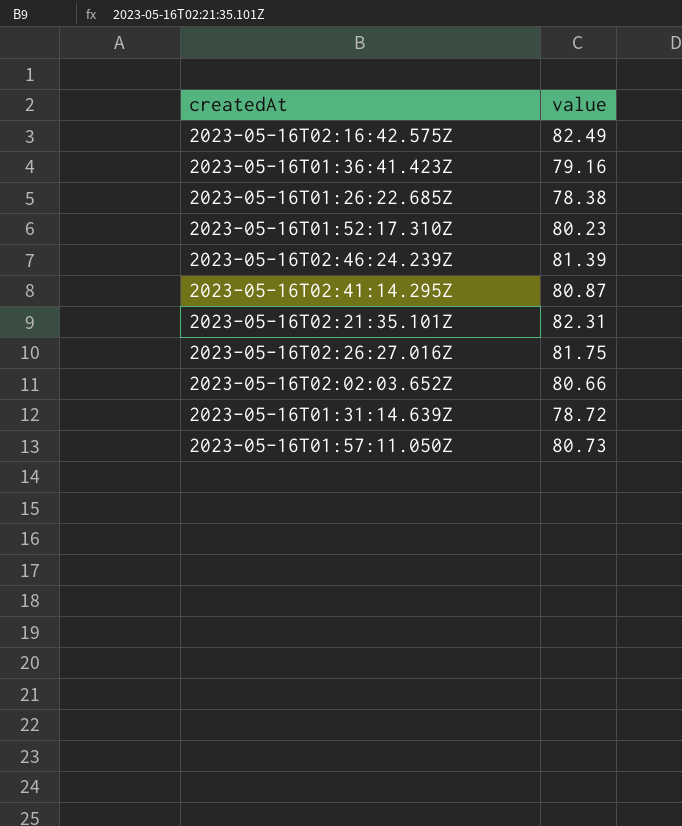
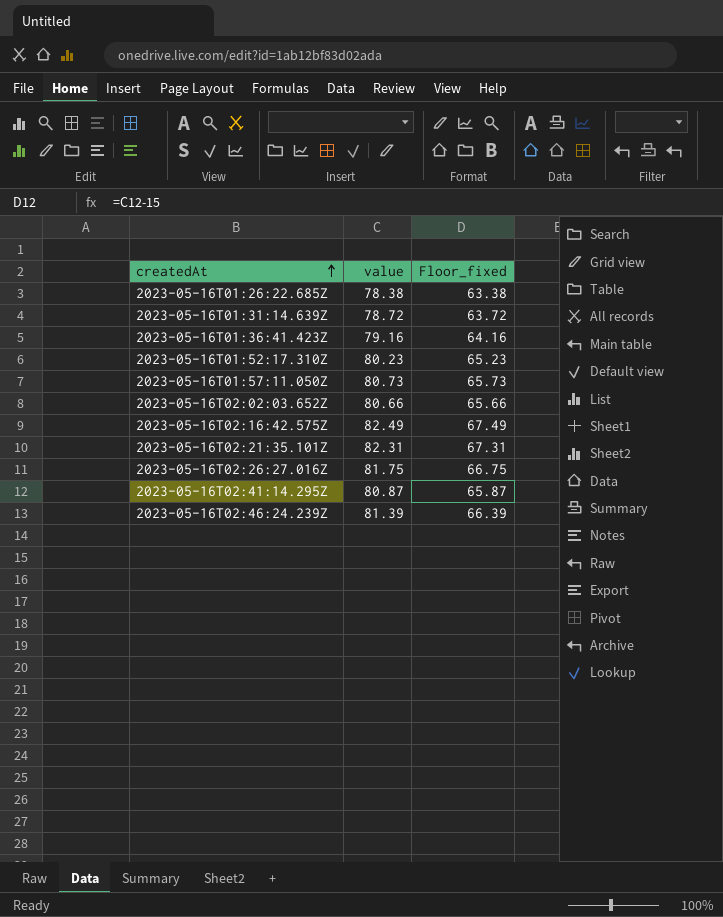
row order: none -> createdAt ascending
column Floor_fixed | formula: none -> [value] - 15

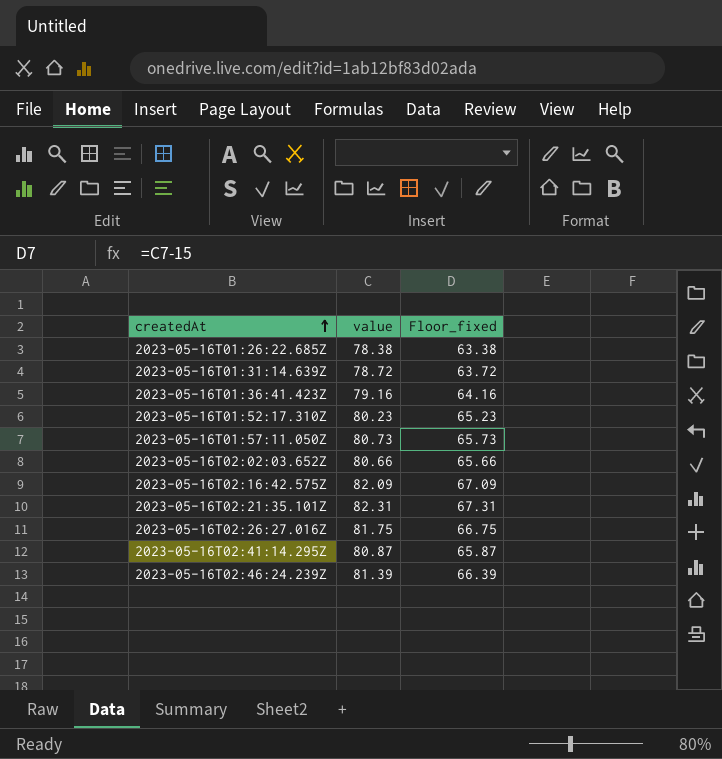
2023-05-16T02:16:42.575Z | value: 82.49 -> 82.09
2023-05-16T02:16:42.575Z | Floor_fixed: 67.49 -> 67.09

